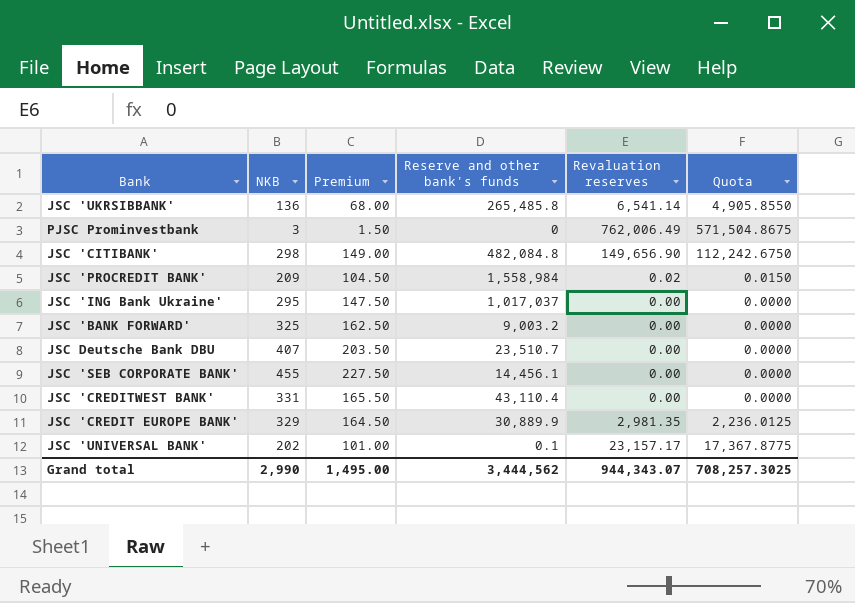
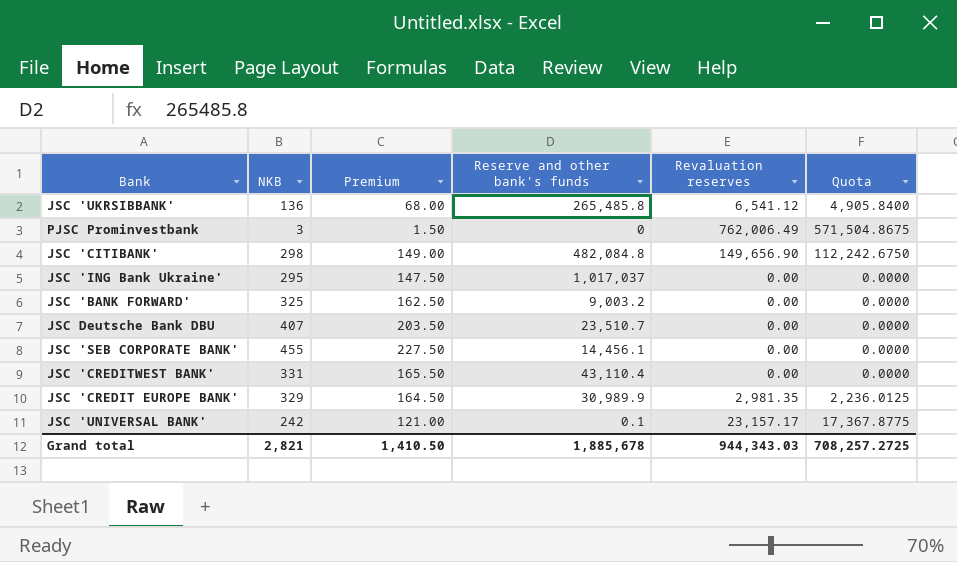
row JSC 'PROCREDIT BANK': 209 | 104.50 | 1,558,984 | 0.02 | 0.0150 -> none
JSС 'UKRSIBBANK' | Revaluation reserves: 6,541.14 -> 6,541.12
JSС 'UKRSIBBANK' | Quota: 4,905.8550 -> 4,905.8400
JSC 'CREDIT EUROPE BANK' | Reserve and other bank's funds: 30,889.9 -> 30,989.9
JSC 'UNIVERSAL BANK' | NKB: 202 -> 242
JSC 'UNIVERSAL BANK' | Premium: 101.00 -> 121.00
Grand total | NKB: 2,990 -> 2,821
Grand total | Premium: 1,495.00 -> 1,410.50
Grand total | Reserve and other bank's funds: 3,444,562 -> 1,885,678
Grand total | Revaluation reserves: 944,343.07 -> 944,343.03
Grand total | Quota: 708,257.3025 -> 708,257.2725

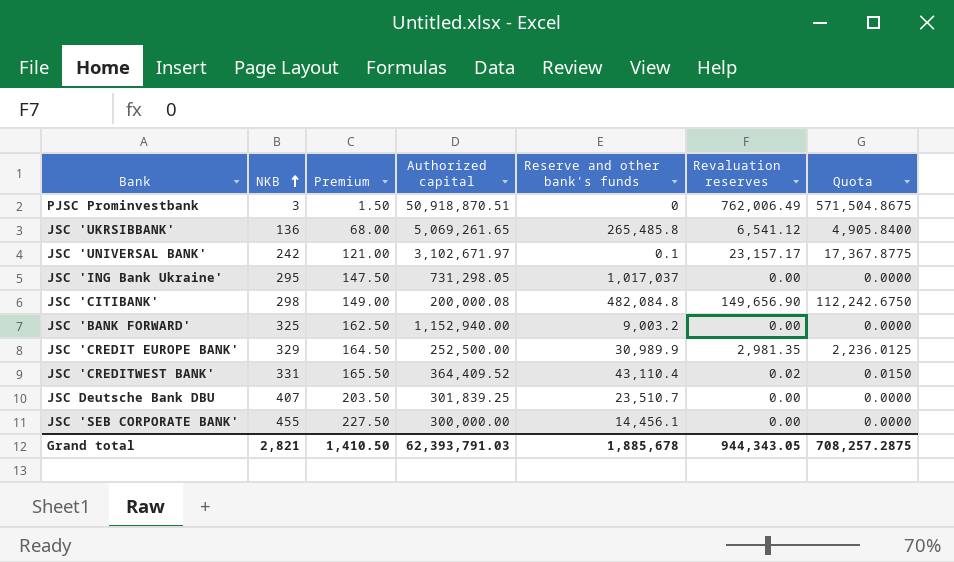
row order: none -> NKB ascending
column Authorized capital | position: none -> 4
JSC 'CREDITWEST BANK' | Revaluation reserves: 0.00 -> 0.02
JSC 'CREDITWEST BANK' | Quota: 0.0000 -> 0.0150
Grand total | Revaluation reserves: 944,343.03 -> 944,343.05
Grand total | Quota: 708,257.2725 -> 708,257.2875

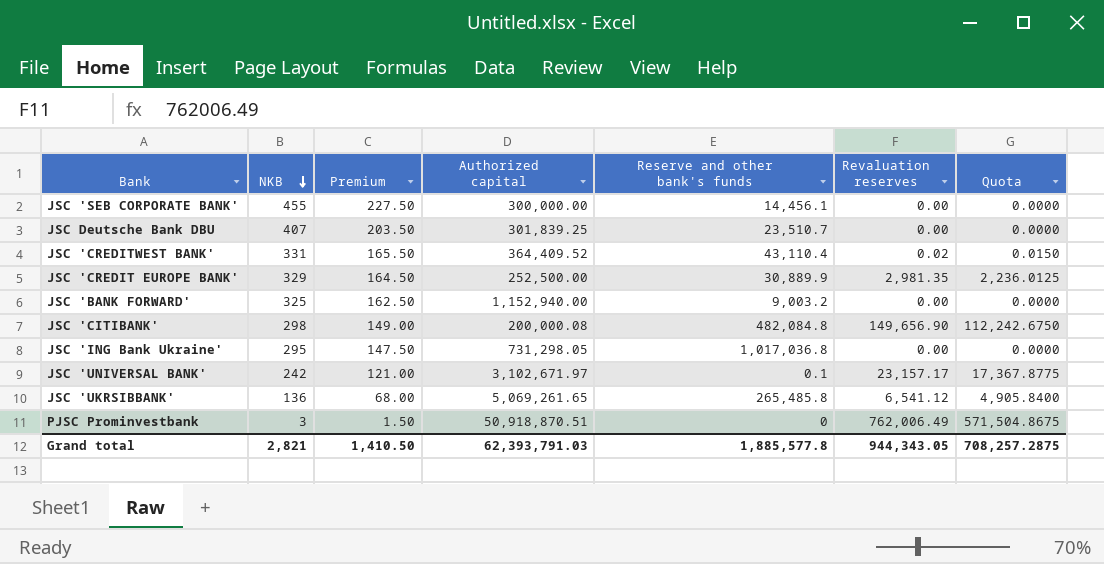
row order: NKB ascending -> NKB descending
JSC 'CREDIT EUROPE BANK' | Reserve and other bank's funds: 30,989.9 -> 30,889.9
JSC 'ING Bank Ukraine' | Reserve and other bank's funds: 1,017,037 -> 1,017,036.8
Grand total | Reserve and other bank's funds: 1,885,678 -> 1,885,577.8

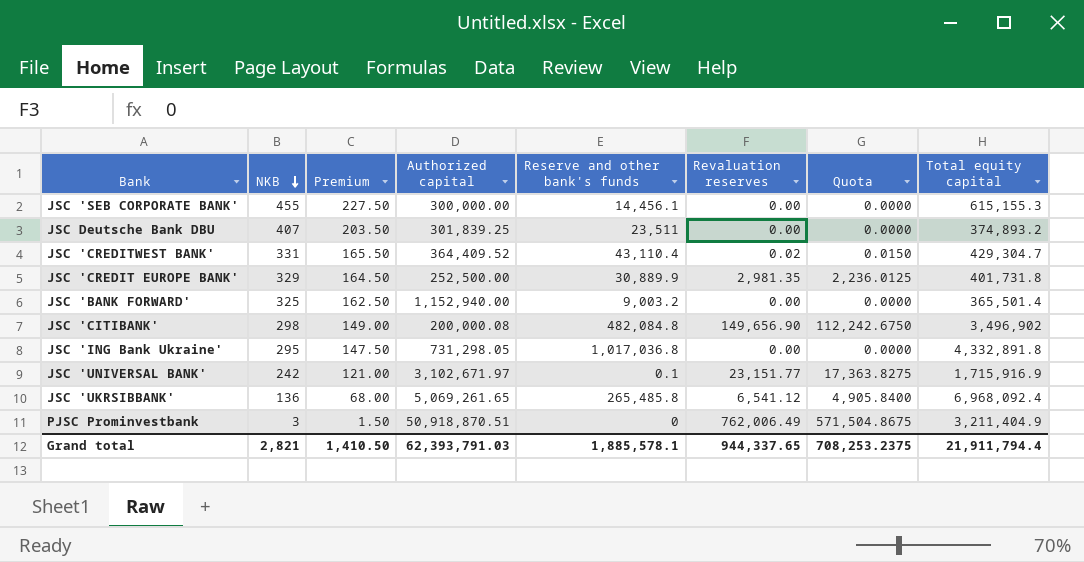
column Total equity capital | position: none -> 8
JSC Deutsche Bank DBU | Reserve and other bank's funds: 23,510.7 -> 23,511
JSC 'UNIVERSAL BANK' | Revaluation reserves: 23,157.17 -> 23,151.77
JSC 'UNIVERSAL BANK' | Quota: 17,367.8775 -> 17,363.8275
Grand total | Reserve and other bank's funds: 1,885,577.8 -> 1,885,578.1
Grand total | Revaluation reserves: 944,343.05 -> 944,337.65
Grand total | Quota: 708,257.2875 -> 708,253.2375

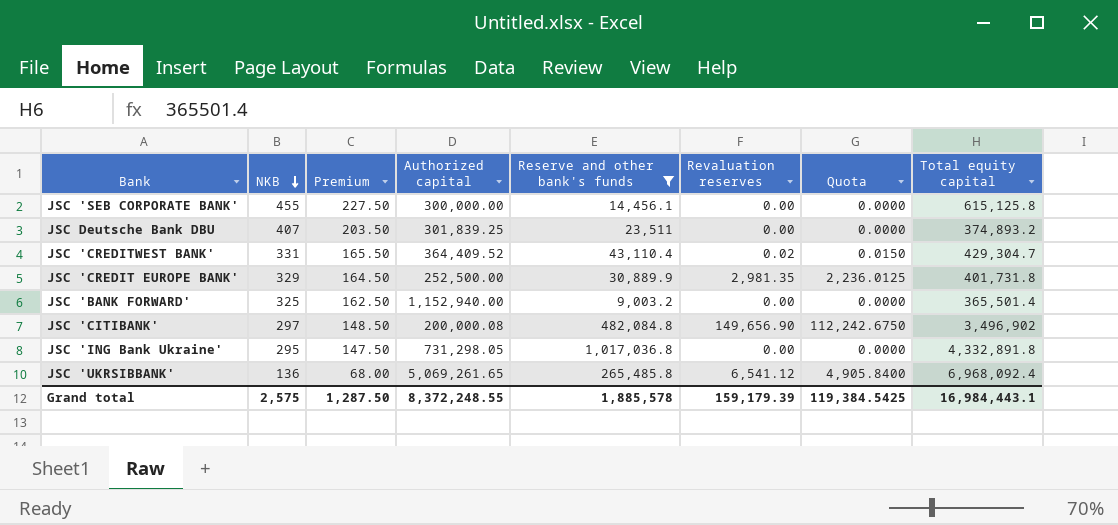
filter: none -> Reserve and other bank's funds >= 9,003.2
JSC 'SEB CORPORATE BANK' | Total equity capital: 615,155.3 -> 615,125.8
JSC 'CITIBANK' | NKB: 298 -> 297
JSC 'CITIBANK' | Premium: 149.00 -> 148.50
Grand total | NKB: 2,821 -> 2,575
Grand total | Premium: 1,410.50 -> 1,287.50
Grand total | Authorized capital: 62,393,791.03 -> 8,372,248.55
Grand total | Reserve and other bank's funds: 1,885,578.1 -> 1,885,578
Grand total | Revaluation reserves: 944,337.65 -> 159,179.39
Grand total | Quota: 708,253.2375 -> 119,384.5425
Grand total | Total equity capital: 21,911,794.4 -> 16,984,443.1

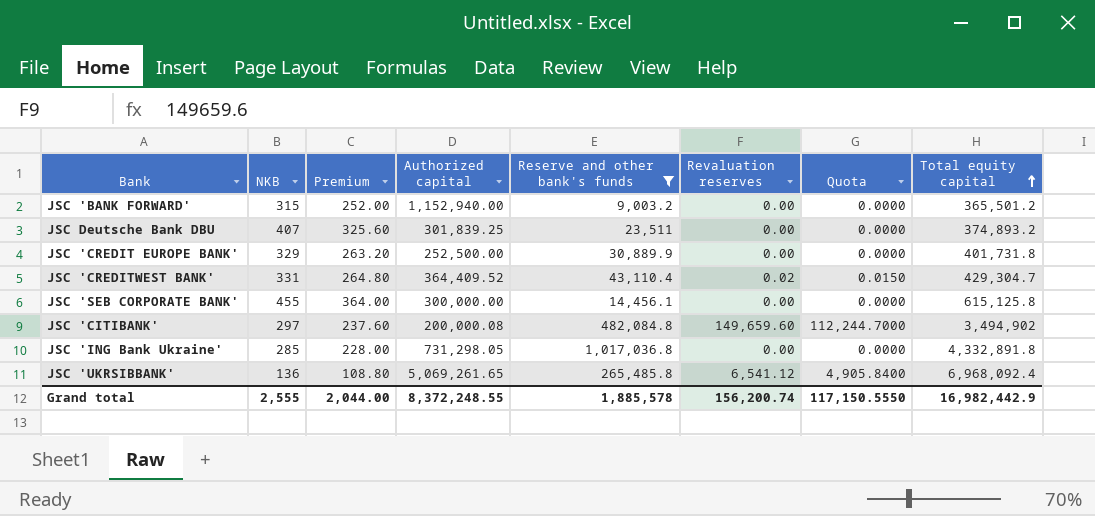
row order: NKB descending -> Total equity capital ascending
column Premium | formula: [NKB] * 0.5 -> [NKB] * 0.8
JSC 'BANK FORWARD' | NKB: 325 -> 315
JSC 'BANK FORWARD' | Total equity capital: 365,501.4 -> 365,501.2
JSC 'CREDIT EUROPE BANK' | Revaluation reserves: 2,981.35 -> 0.00
JSC 'CREDIT EUROPE BANK' | Quota: 2,236.0125 -> 0.0000
JSC 'CITIBANK' | Revaluation reserves: 149,656.90 -> 149,659.60
JSC 'CITIBANK' | Quota: 112,242.6750 -> 112,244.7000
JSC 'CITIBANK' | Total equity capital: 3,496,902 -> 3,494,902
JSC 'ING Bank Ukraine' | NKB: 295 -> 285
Grand total | NKB: 2,575 -> 2,555
Grand total | Premium: 1,287.50 -> 2,044.00
Grand total | Revaluation reserves: 159,179.39 -> 156,200.74
Grand total | Quota: 119,384.5425 -> 117,150.5550
Grand total | Total equity capital: 16,984,443.1 -> 16,982,442.9

